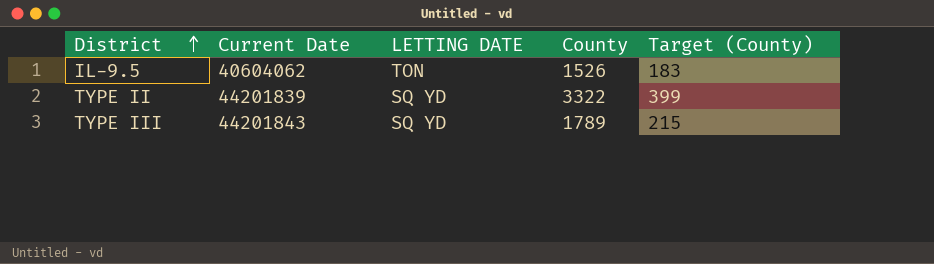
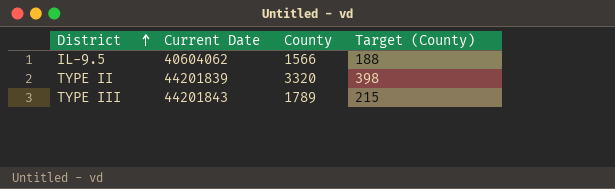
column LETTING DATE | position: 3 -> none
IL-9.5 | County: 1526 -> 1566
IL-9.5 | Target (County): 183 -> 188
TYPE II | County: 3322 -> 3320
TYPE II | Target (County): 399 -> 398

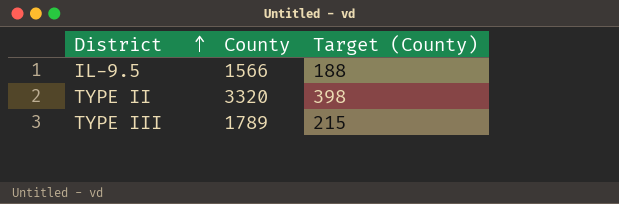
column Current Date | position: 2 -> none

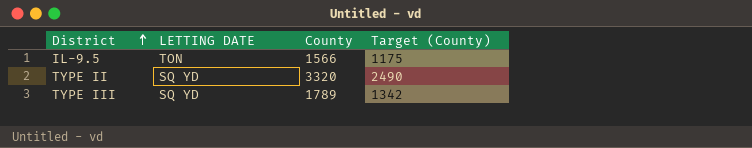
column LETTING DATE | position: none -> 2
column Target (County) | formula: [County] * 0.12 -> [County] * 0.75

